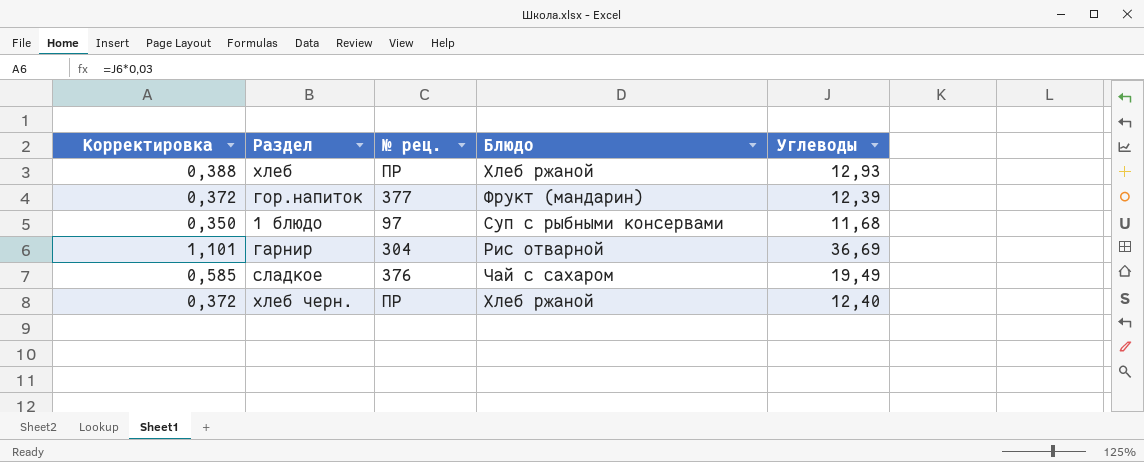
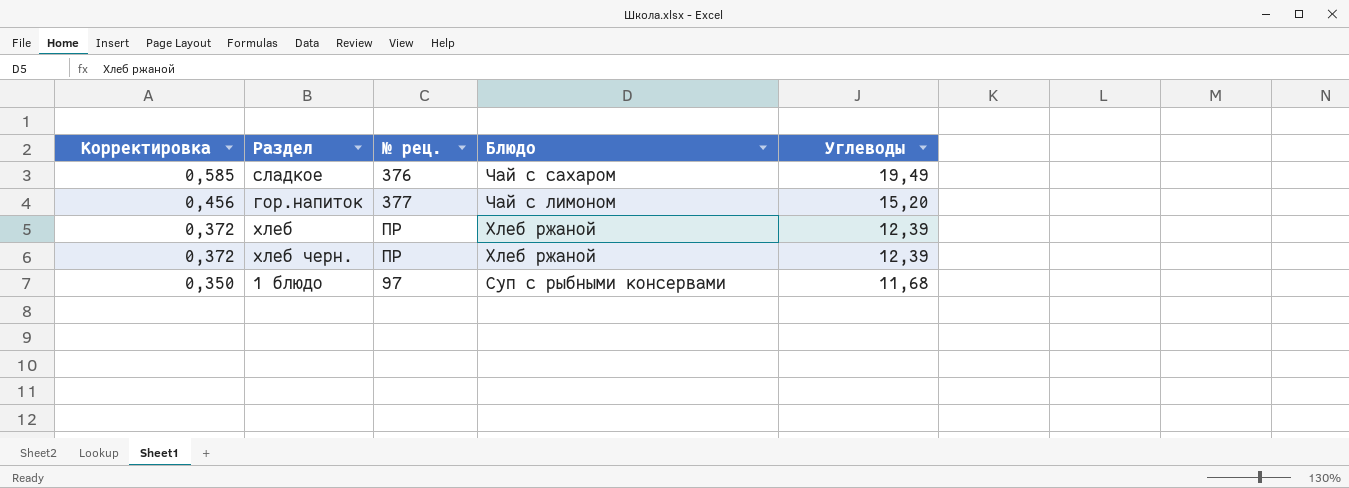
row order: none -> Корректировка descending
row гарнир: 1,101 | 304 | Рис отварной | 36,69 -> none
гор.напиток | Корректировка: 0,372 -> 0,456
гор.напиток | Блюдо: Фрукт (мандарин) -> Чай с лимоном
гор.напиток | Углеводы: 12,39 -> 15,20
хлеб | Корректировка: 0,388 -> 0,372
хлеб | Углеводы: 12,93 -> 12,39
хлеб черн. | Углеводы: 12,40 -> 12,39

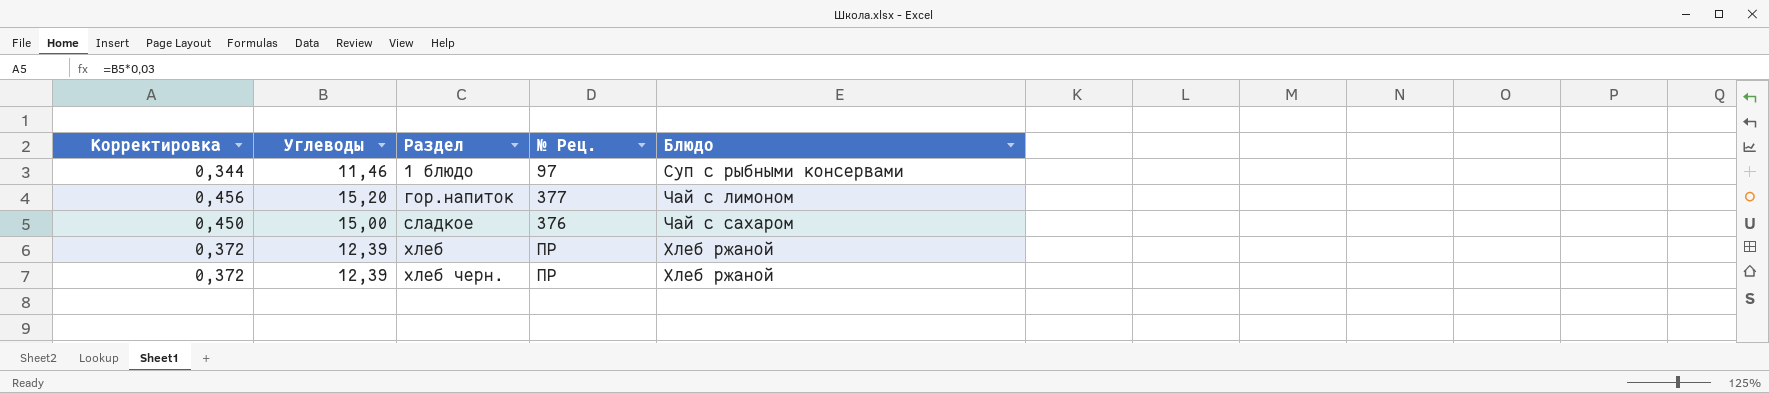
row order: Корректировка descending -> Раздел ascending
column Углеводы | position: 5 -> 2
column name: № рец. -> № Рец.
1 блюдо | Корректировка: 0,350 -> 0,344
1 блюдо | Углеводы: 11,68 -> 11,46
сладкое | Корректировка: 0,585 -> 0,450
сладкое | Углеводы: 19,49 -> 15,00

